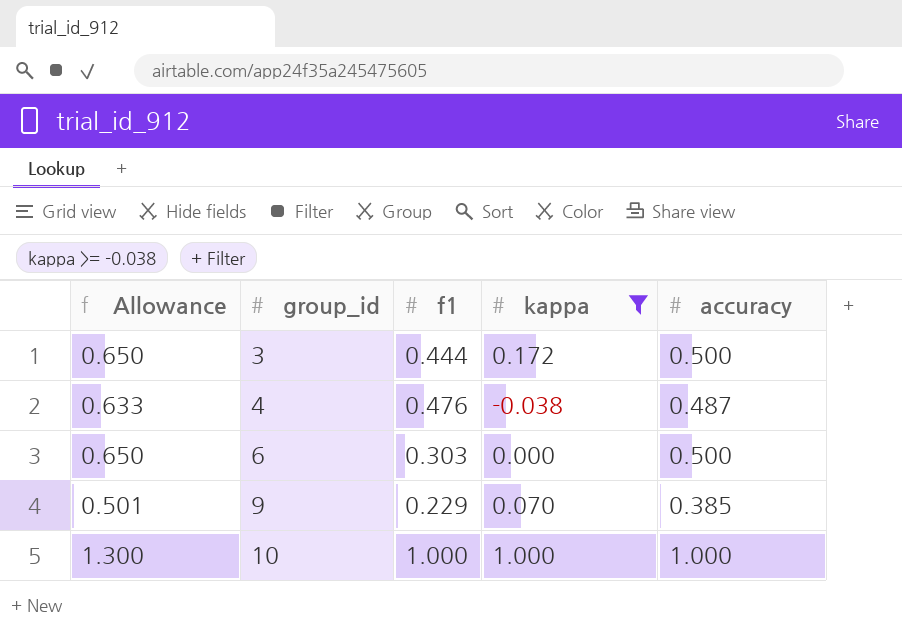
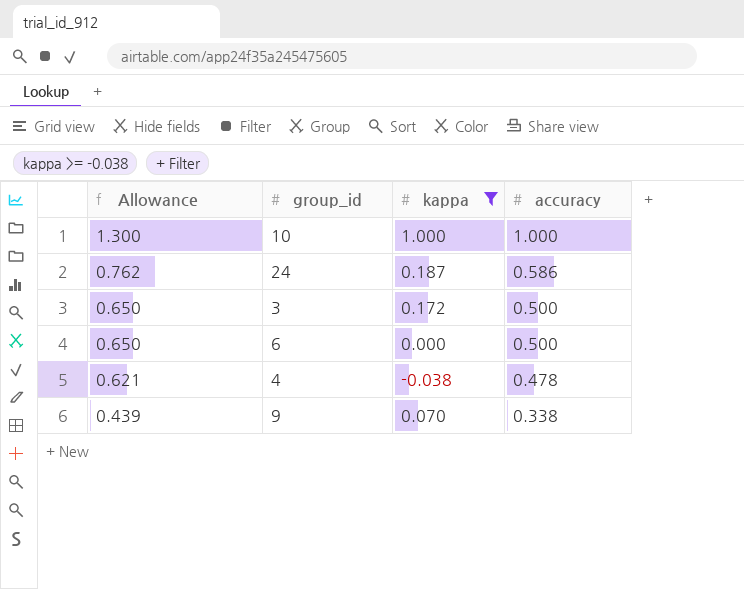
row order: group_id ascending -> Allowance descending
column f1 | position: 3 -> none
row 24: none -> 0.762 | 0.187 | 0.586
4 | Allowance: 0.633 -> 0.621
4 | accuracy: 0.487 -> 0.478
9 | Allowance: 0.501 -> 0.439
9 | accuracy: 0.385 -> 0.338

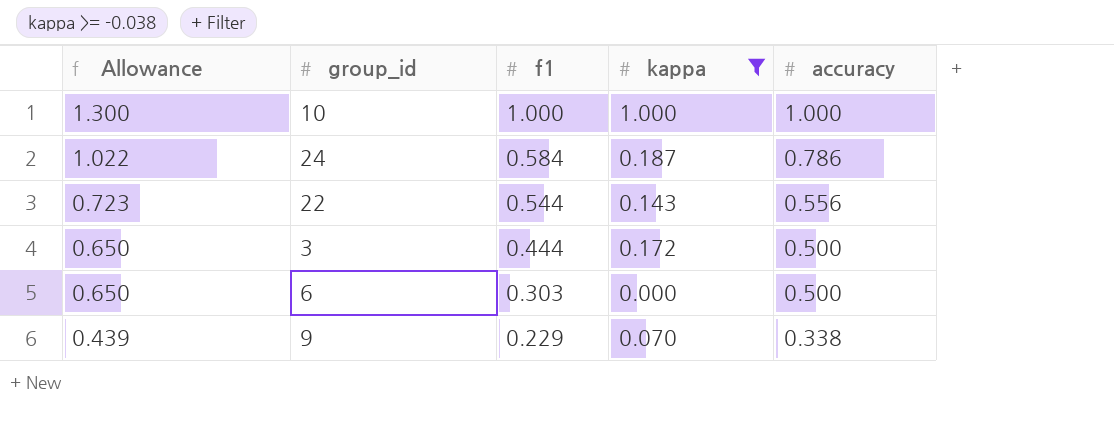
column f1 | position: none -> 3
row 4: 0.621 | -0.038 | 0.478 -> none
24 | Allowance: 0.762 -> 1.022
24 | accuracy: 0.586 -> 0.786
row 22: none -> 0.723 | 0.544 | 0.143 | 0.556

